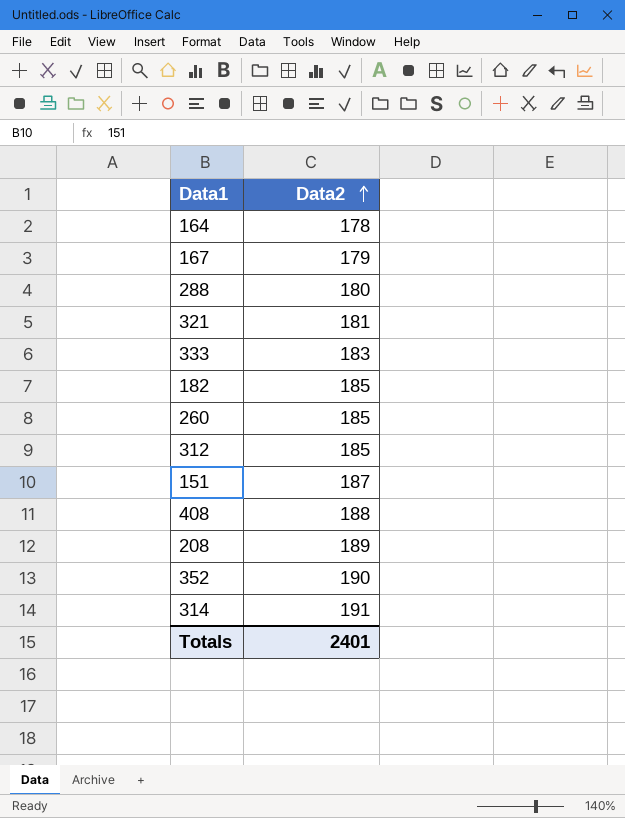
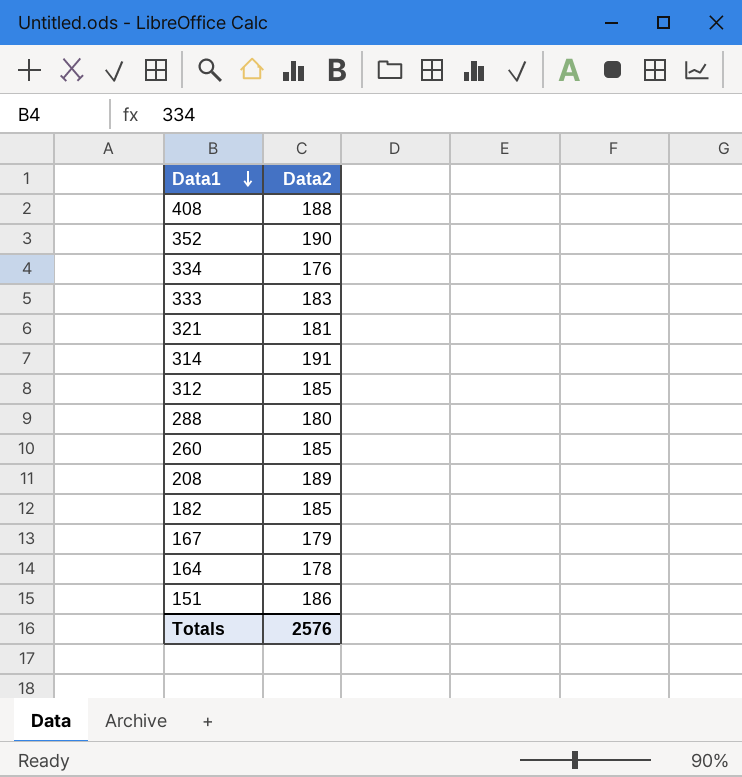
row order: Data2 ascending -> Data1 descending
row 334: none -> 176
151 | Data2: 187 -> 186
Totals | Data2: 2401 -> 2576

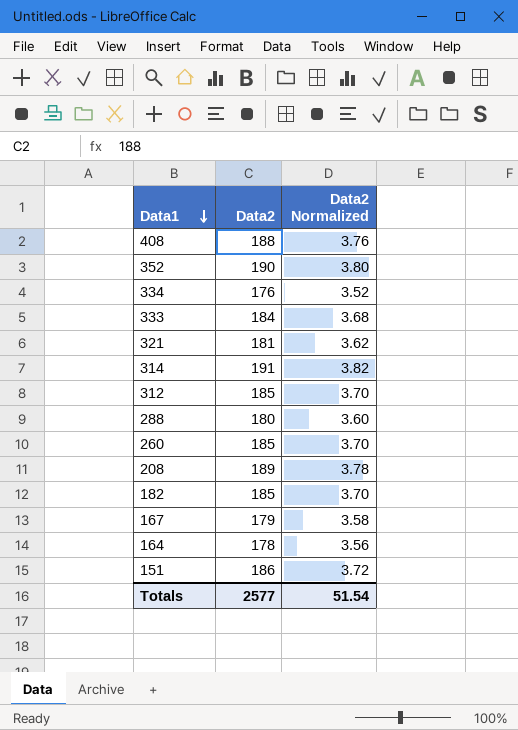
column Data2 Normalized | formula: none -> [Data2] * 0.02
333 | Data2: 183 -> 184
Totals | Data2: 2576 -> 2577

